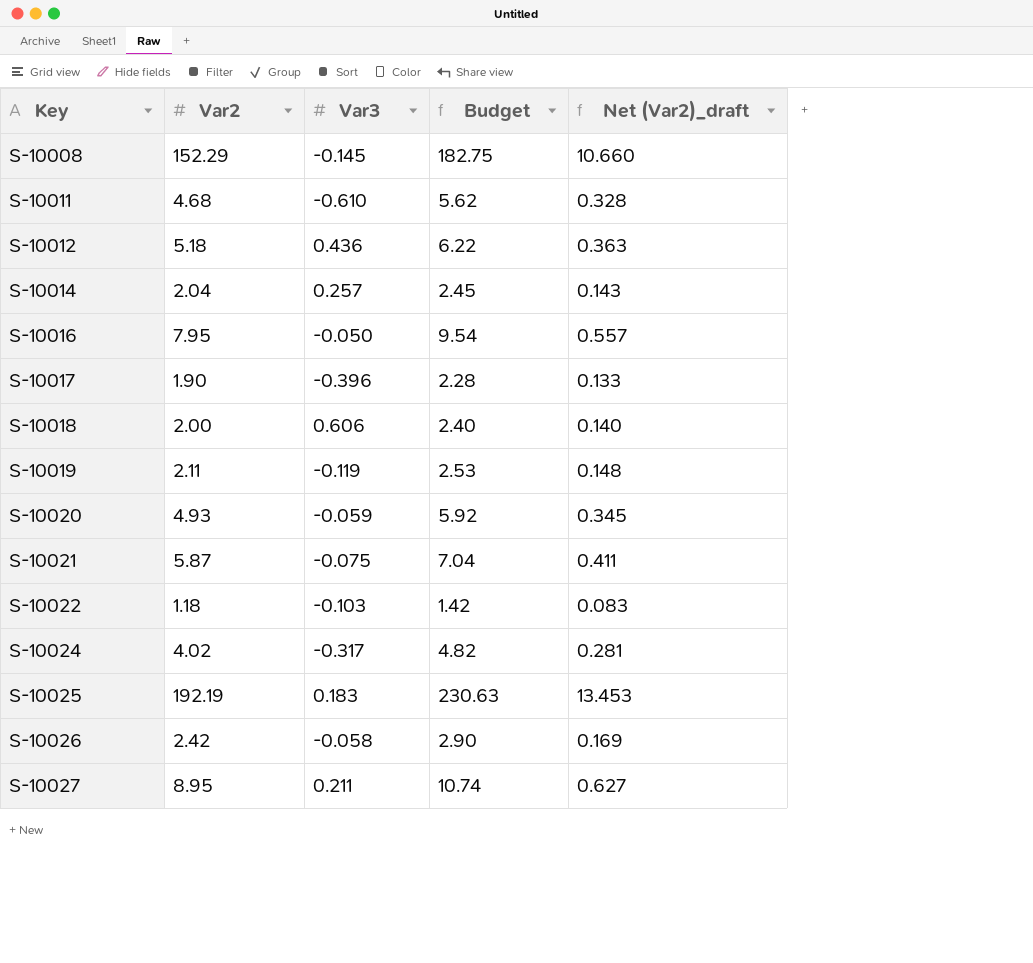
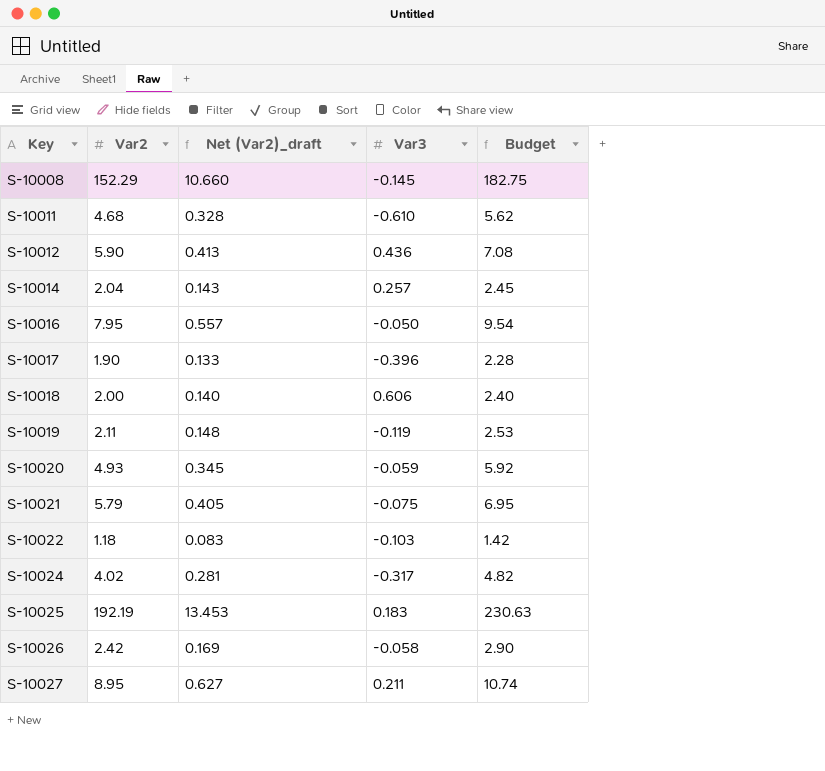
column Net (Var2)_draft | position: 5 -> 3
S-10012 | Var2: 5.18 -> 5.90
S-10012 | Net (Var2)_draft: 0.363 -> 0.413
S-10012 | Budget: 6.22 -> 7.08
S-10021 | Var2: 5.87 -> 5.79
S-10021 | Net (Var2)_draft: 0.411 -> 0.405
S-10021 | Budget: 7.04 -> 6.95

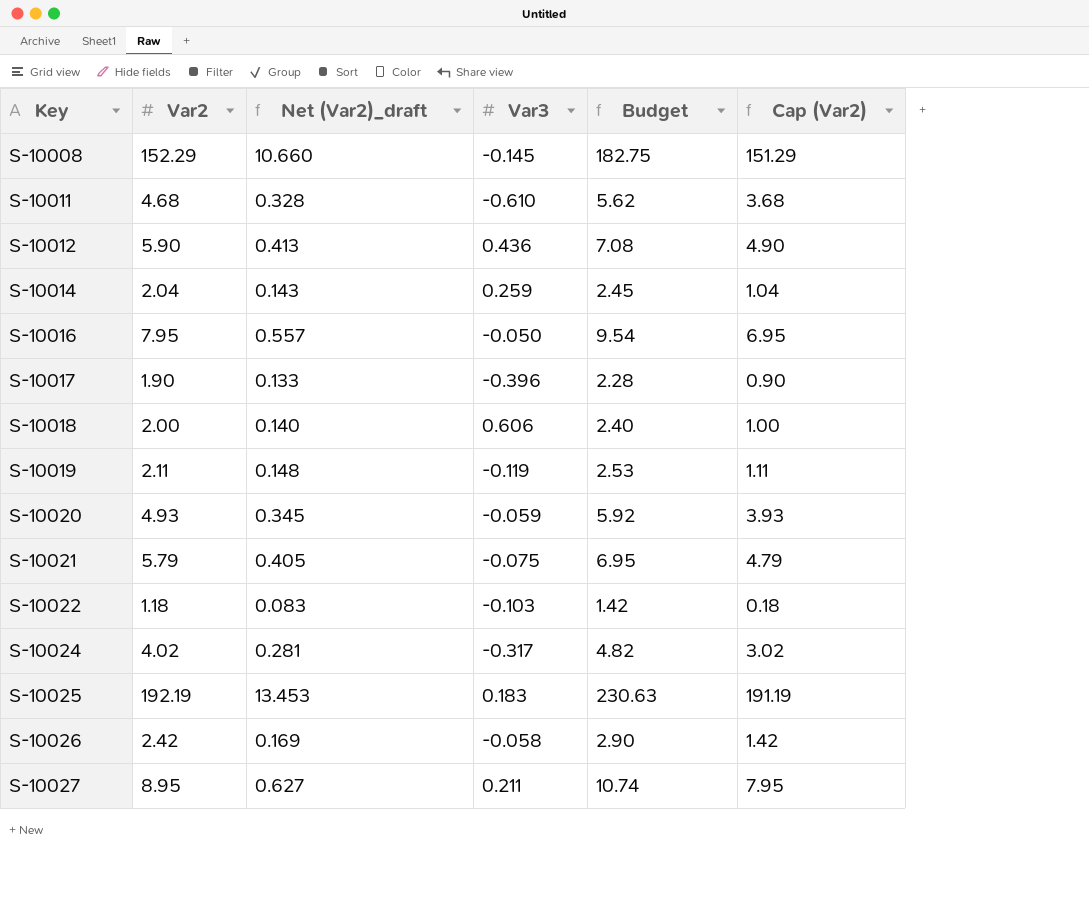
column Cap (Var2) | formula: none -> [Var2] - 1
S-10014 | Var3: 0.257 -> 0.259

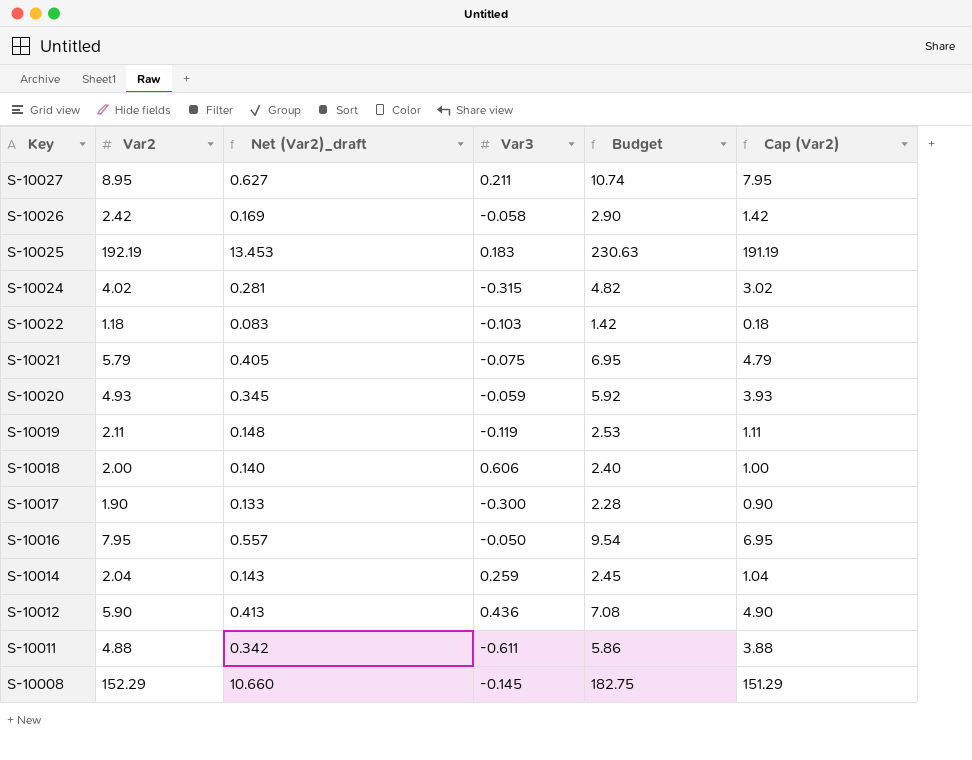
row order: Key ascending -> Key descending
S-10024 | Var3: -0.317 -> -0.315
S-10017 | Var3: -0.396 -> -0.300
S-10011 | Var2: 4.68 -> 4.88
S-10011 | Net (Var2)_draft: 0.328 -> 0.342
S-10011 | Var3: -0.610 -> -0.611
S-10011 | Budget: 5.62 -> 5.86
S-10011 | Cap (Var2): 3.68 -> 3.88

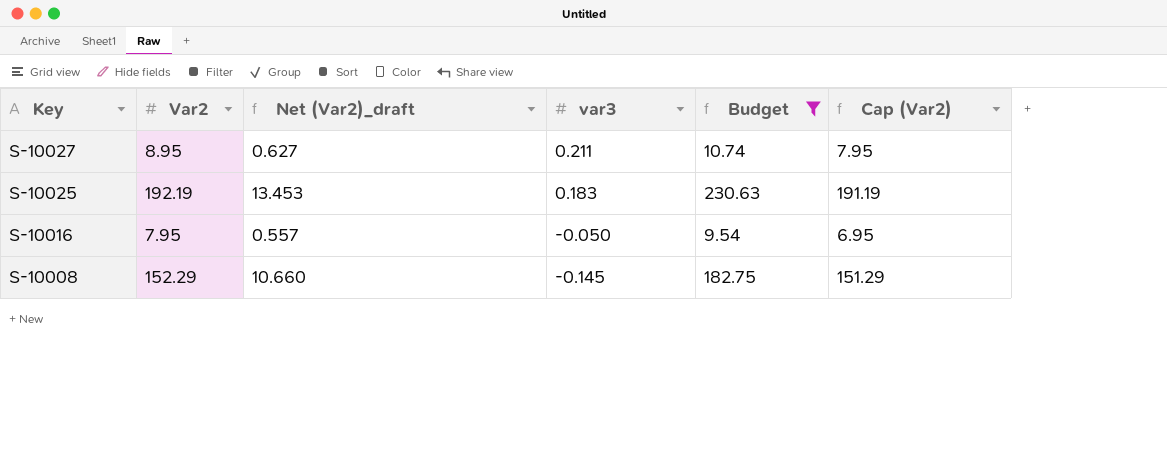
filter: none -> Budget >= 9.54
column name: Var3 -> var3

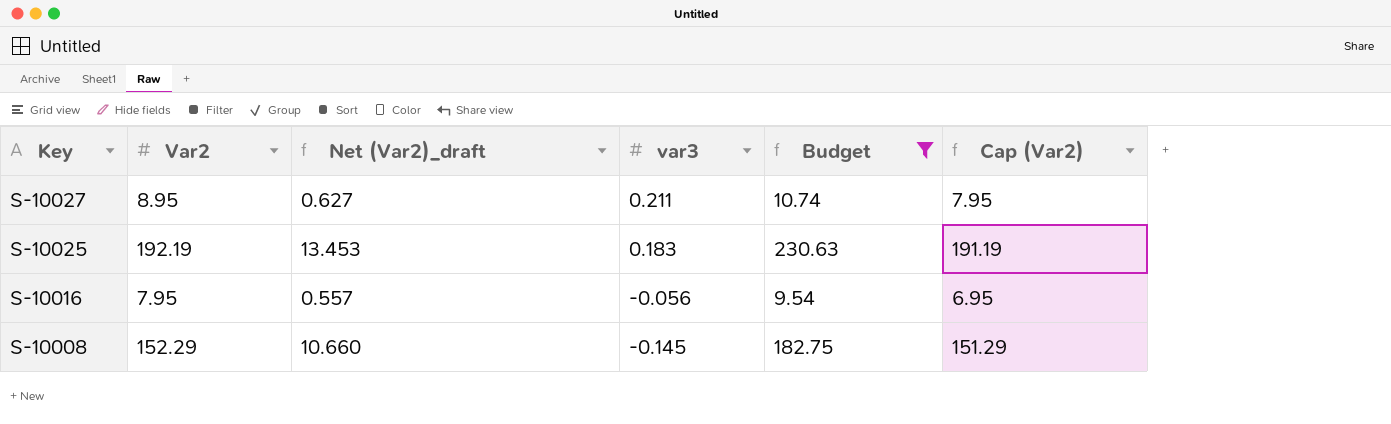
S-10016 | var3: -0.050 -> -0.056

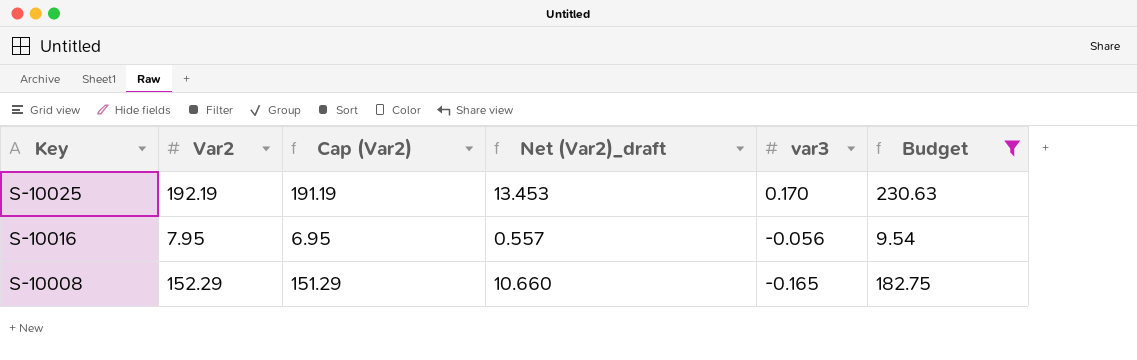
column Cap (Var2) | position: 6 -> 3
row S-10027: 8.95 | 0.627 | 0.211 | 10.74 | 7.95 -> none
S-10025 | var3: 0.183 -> 0.170
S-10008 | var3: -0.145 -> -0.165

